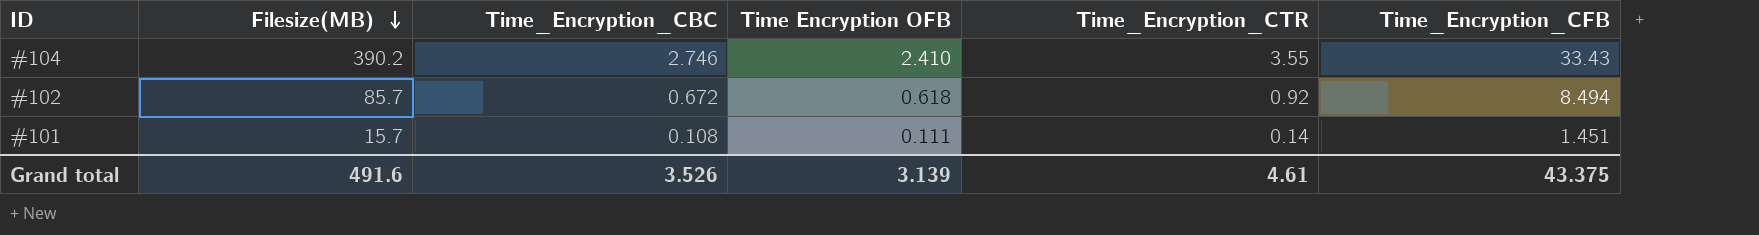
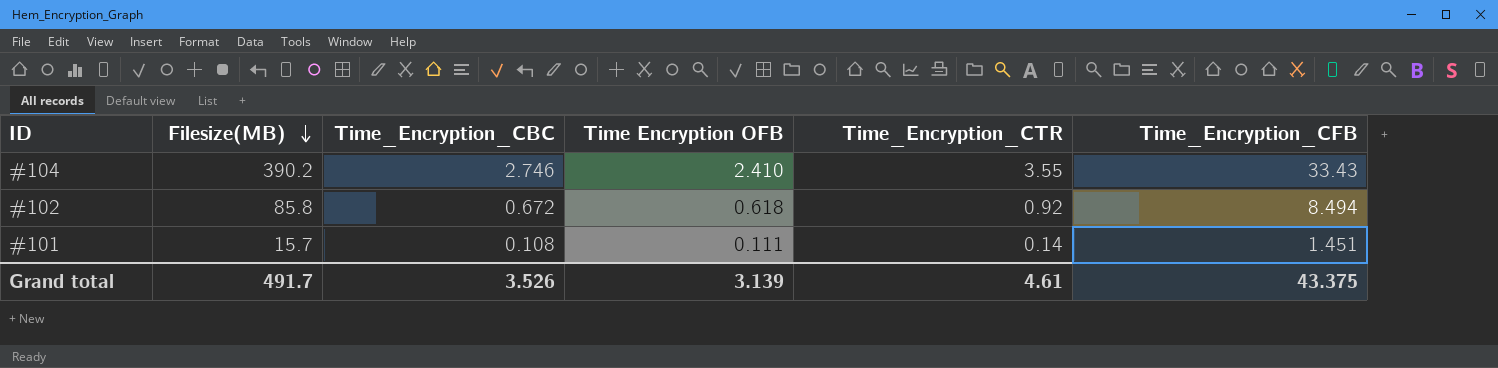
#102 | Filesize(MB): 85.7 -> 85.8
Grand total | Filesize(MB): 491.6 -> 491.7

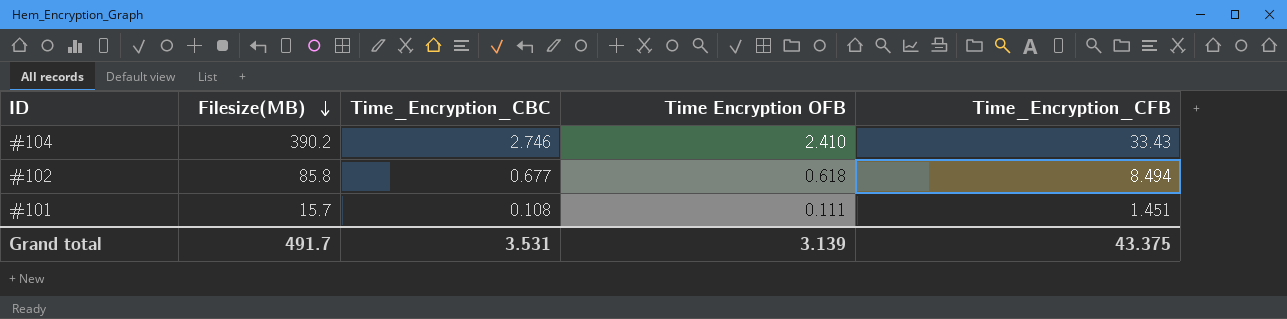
column Time_Encryption_CTR | position: 5 -> none
#102 | Time_Encryption_CBC: 0.672 -> 0.677
Grand total | Time_Encryption_CBC: 3.526 -> 3.531

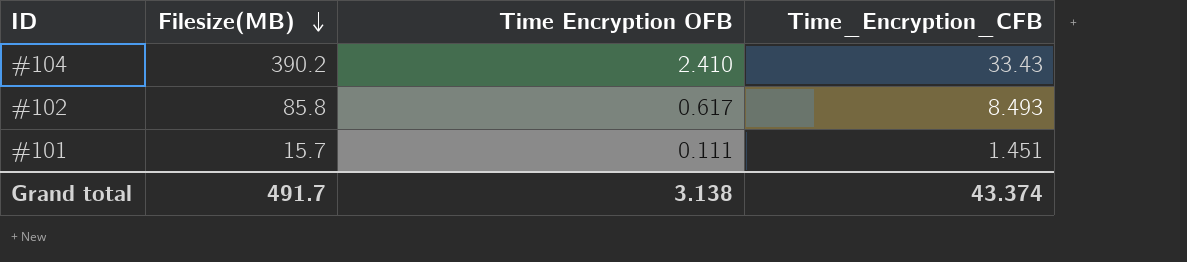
column Time_Encryption_CBC | position: 3 -> none
#102 | Time Encryption OFB: 0.618 -> 0.617
#102 | Time_Encryption_CFB: 8.494 -> 8.493
Grand total | Time Encryption OFB: 3.139 -> 3.138
Grand total | Time_Encryption_CFB: 43.375 -> 43.374

